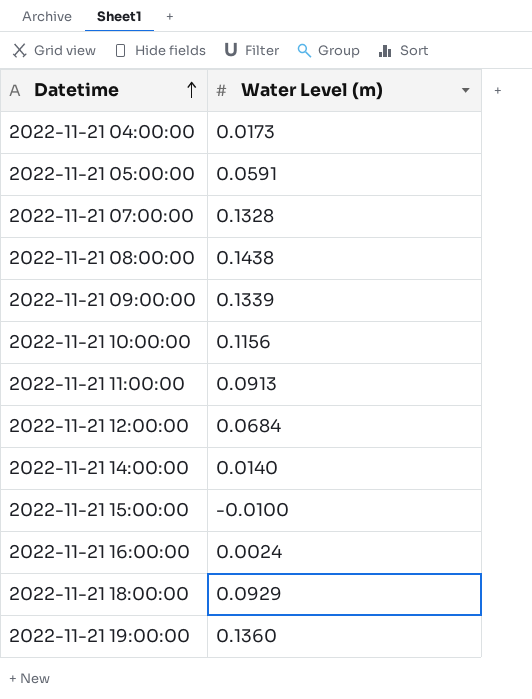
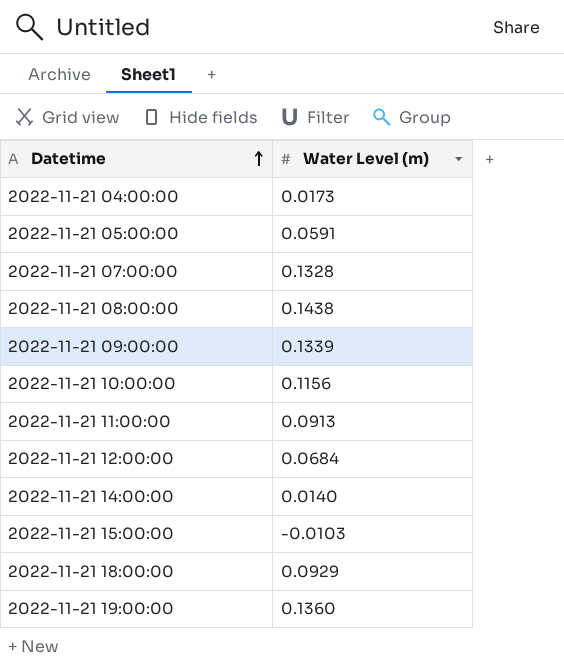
row 2022-11-21 16:00:00: 0.0024 -> none
2022-11-21 15:00:00 | Water Level (m): -0.0100 -> -0.0103

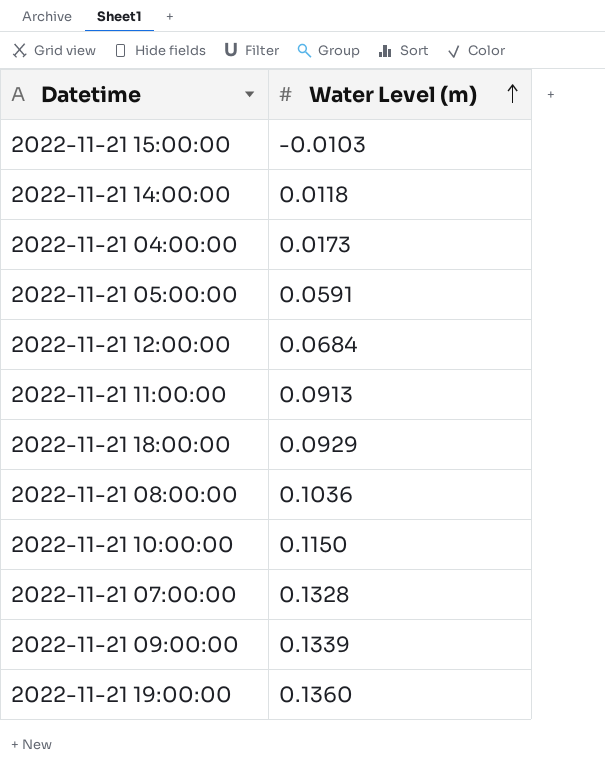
row order: Datetime ascending -> Water Level (m) ascending
2022-11-21 14:00:00 | Water Level (m): 0.0140 -> 0.0118
2022-11-21 08:00:00 | Water Level (m): 0.1438 -> 0.1036
2022-11-21 10:00:00 | Water Level (m): 0.1156 -> 0.1150

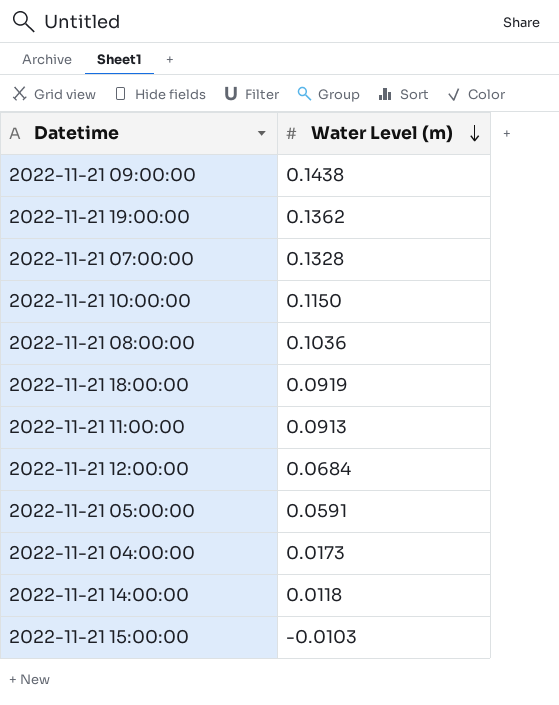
row order: Water Level (m) ascending -> Water Level (m) descending
2022-11-21 09:00:00 | Water Level (m): 0.1339 -> 0.1438
2022-11-21 19:00:00 | Water Level (m): 0.1360 -> 0.1362
2022-11-21 18:00:00 | Water Level (m): 0.0929 -> 0.0919

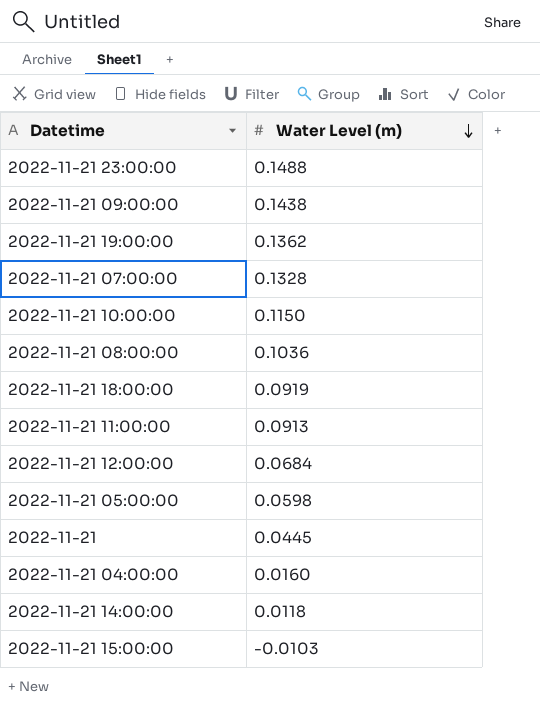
row 2022-11-21 23:00:00: none -> 0.1488
2022-11-21 05:00:00 | Water Level (m): 0.0591 -> 0.0598
row 2022-11-21: none -> 0.0445
2022-11-21 04:00:00 | Water Level (m): 0.0173 -> 0.0160

